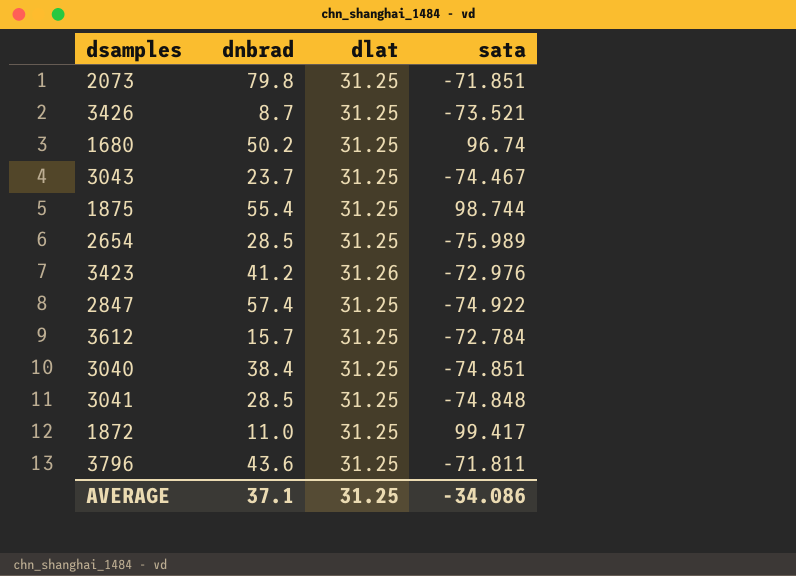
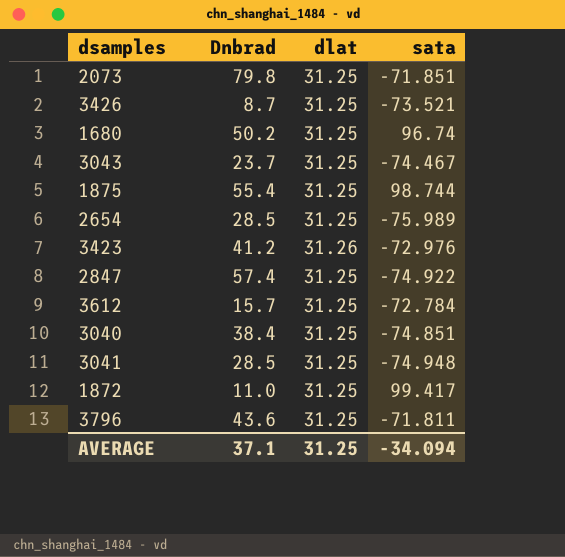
column name: dnbrad -> Dnbrad
3041 | sata: -74.848 -> -74.948
AVERAGE | sata: -34.086 -> -34.094

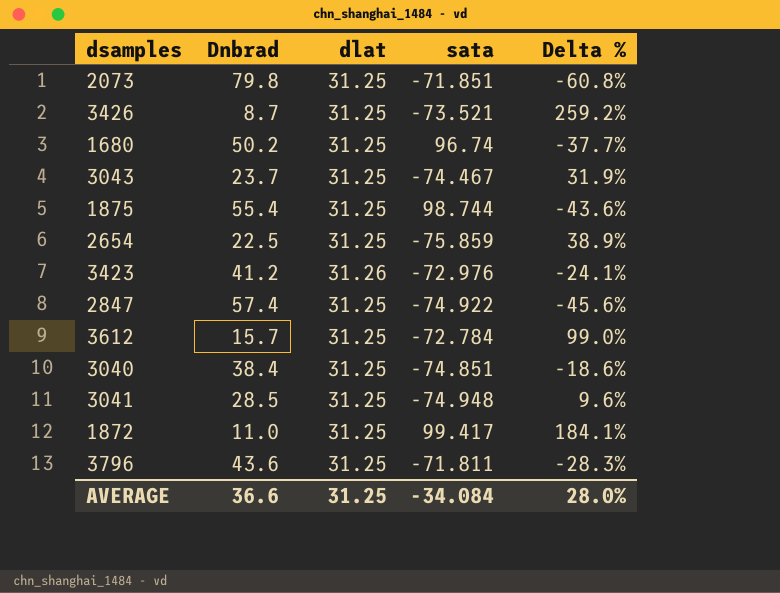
column Delta % | formula: none -> ([dlat] - [Dnbrad]) / [Dnbrad]
2654 | Dnbrad: 28.5 -> 22.5
2654 | sata: -75.989 -> -75.859
AVERAGE | Dnbrad: 37.1 -> 36.6
AVERAGE | sata: -34.094 -> -34.084

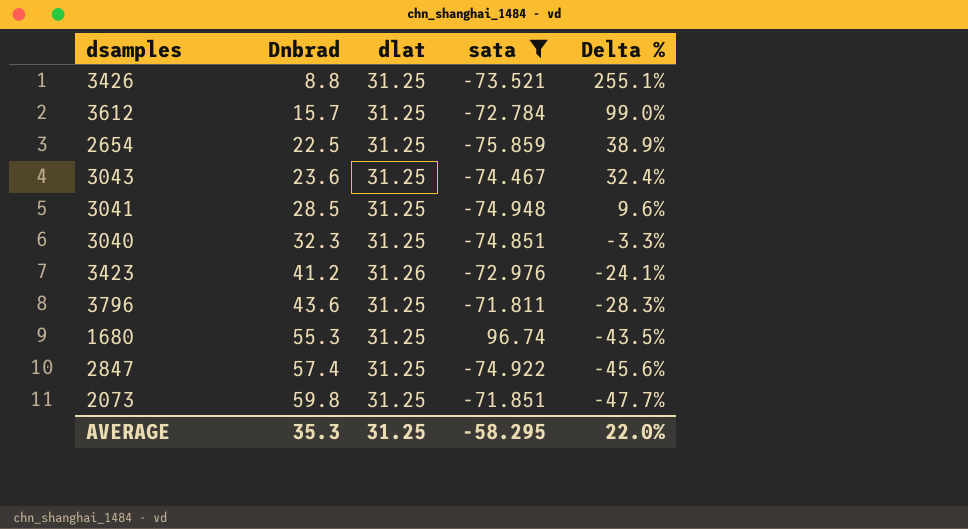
filter: none -> sata <= 96.74
row order: none -> Dnbrad ascending
3426 | Dnbrad: 8.7 -> 8.8
3426 | Delta %: 259.2% -> 255.1%
3043 | Dnbrad: 23.7 -> 23.6
3043 | Delta %: 31.9% -> 32.4%
3040 | Dnbrad: 38.4 -> 32.3
3040 | Delta %: -18.6% -> -3.3%
1680 | Dnbrad: 50.2 -> 55.3
1680 | Delta %: -37.7% -> -43.5%
2073 | Dnbrad: 79.8 -> 59.8
2073 | Delta %: -60.8% -> -47.7%
AVERAGE | Dnbrad: 36.6 -> 35.3
AVERAGE | sata: -34.084 -> -58.295
AVERAGE | Delta %: 28.0% -> 22.0%

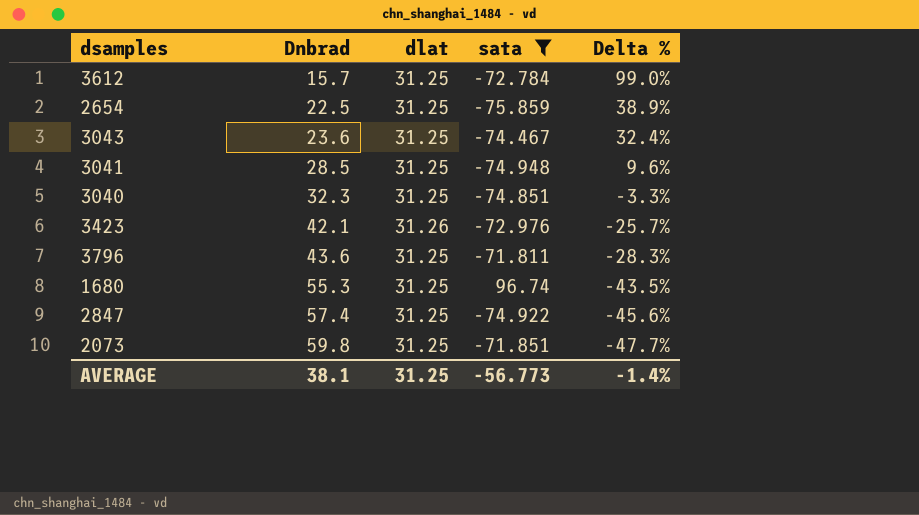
row 3426: 8.8 | 31.25 | -73.521 | 255.1% -> none
3423 | Dnbrad: 41.2 -> 42.1
3423 | Delta %: -24.1% -> -25.7%
AVERAGE | Dnbrad: 35.3 -> 38.1
AVERAGE | sata: -58.295 -> -56.773
AVERAGE | Delta %: 22.0% -> -1.4%

